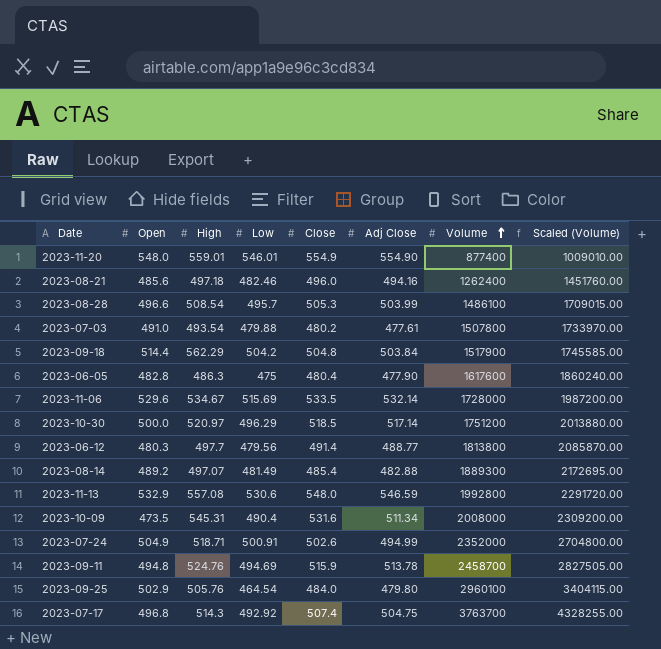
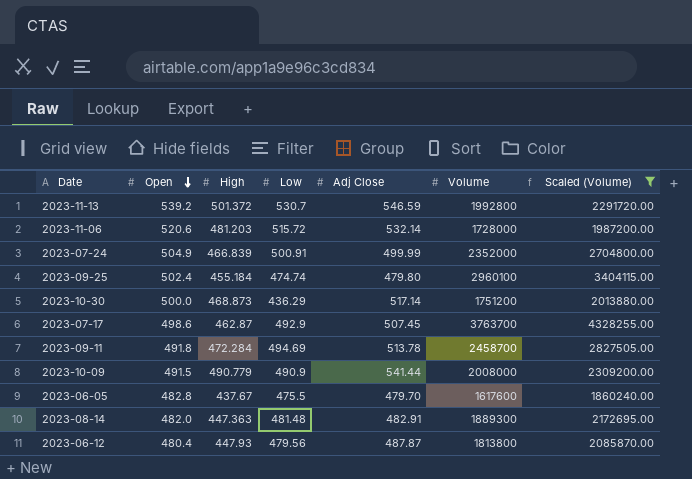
filter: none -> Scaled (Volume) >= 1860240.00
row order: Volume ascending -> Open descending
column Close | position: 5 -> none
2023-11-13 | Open: 532.9 -> 539.2
2023-11-13 | High: 557.08 -> 501.372
2023-11-13 | Low: 530.6 -> 530.7
2023-11-06 | Open: 529.6 -> 520.6
2023-11-06 | High: 534.67 -> 481.203
2023-11-06 | Low: 515.69 -> 515.72
2023-07-24 | High: 518.71 -> 466.839
2023-07-24 | Adj Close: 494.99 -> 499.99
2023-09-25 | Open: 502.9 -> 502.4
2023-09-25 | High: 505.76 -> 455.184
2023-09-25 | Low: 464.54 -> 474.74
2023-10-30 | High: 520.97 -> 468.873
2023-10-30 | Low: 496.29 -> 436.29
2023-07-17 | Open: 496.8 -> 498.6
2023-07-17 | High: 514.3 -> 462.87
2023-07-17 | Low: 492.92 -> 492.9
2023-07-17 | Adj Close: 504.75 -> 507.45
2023-09-11 | Open: 494.8 -> 491.8
2023-09-11 | High: 524.76 -> 472.284
2023-10-09 | Open: 473.5 -> 491.5
2023-10-09 | High: 545.31 -> 490.779
2023-10-09 | Low: 490.4 -> 490.9
2023-10-09 | Adj Close: 511.34 -> 541.44
2023-06-05 | High: 486.3 -> 437.67
2023-06-05 | Low: 475 -> 475.5
2023-06-05 | Adj Close: 477.90 -> 479.70
2023-08-14 | Open: 489.2 -> 482.0
2023-08-14 | High: 497.07 -> 447.363
2023-08-14 | Low: 481.49 -> 481.48
2023-08-14 | Adj Close: 482.88 -> 482.91
2023-06-12 | Open: 480.3 -> 480.4
2023-06-12 | High: 497.7 -> 447.93
2023-06-12 | Adj Close: 488.77 -> 487.87

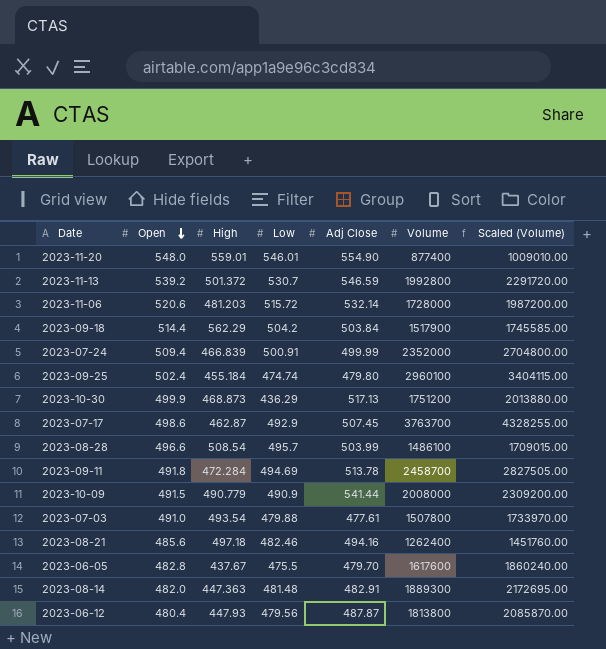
filter: Scaled (Volume) >= 1860240.00 -> none
2023-07-24 | Open: 504.9 -> 509.4
2023-10-30 | Open: 500.0 -> 499.9
2023-10-30 | Adj Close: 517.14 -> 517.13

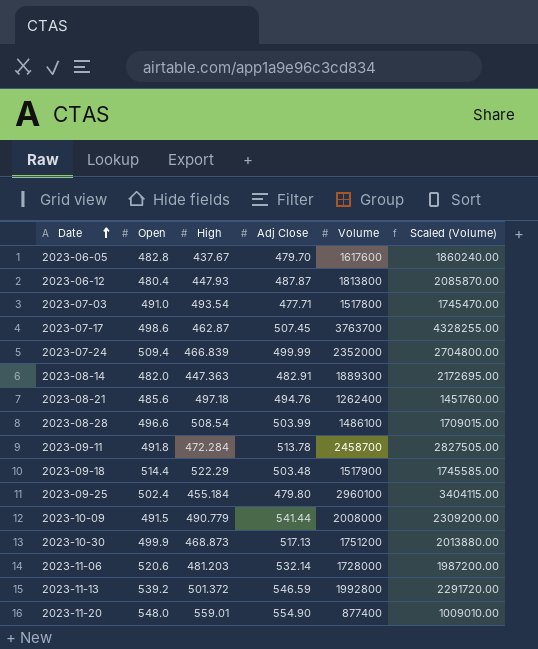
row order: Open descending -> Date ascending
column Low | position: 4 -> none
2023-07-03 | Adj Close: 477.61 -> 477.71
2023-07-03 | Volume: 1507800 -> 1517800
2023-07-03 | Scaled (Volume): 1733970.00 -> 1745470.00
2023-08-21 | Adj Close: 494.16 -> 494.76
2023-09-18 | High: 562.29 -> 522.29
2023-09-18 | Adj Close: 503.84 -> 503.48

